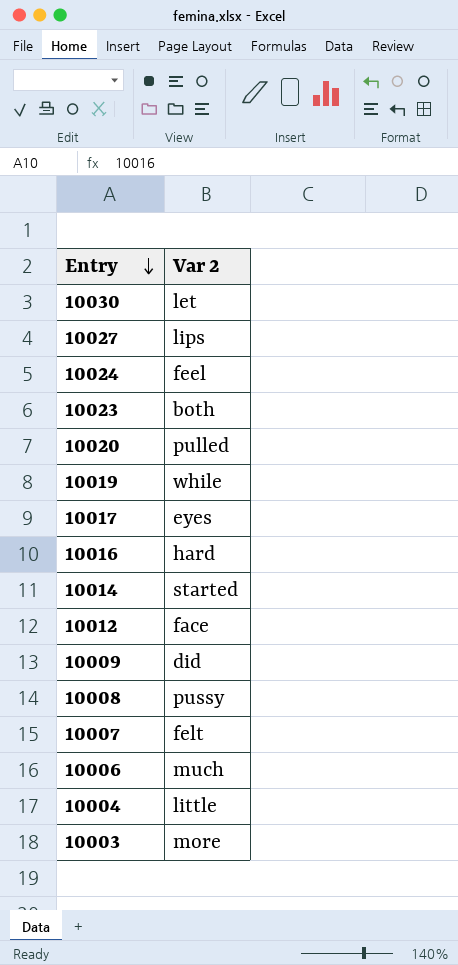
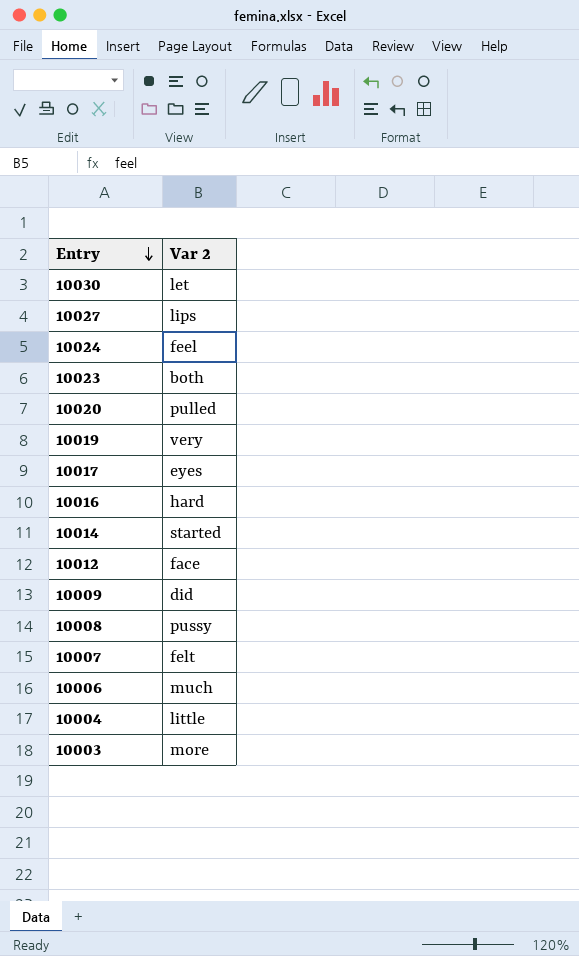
10019 | Var 2: while -> very

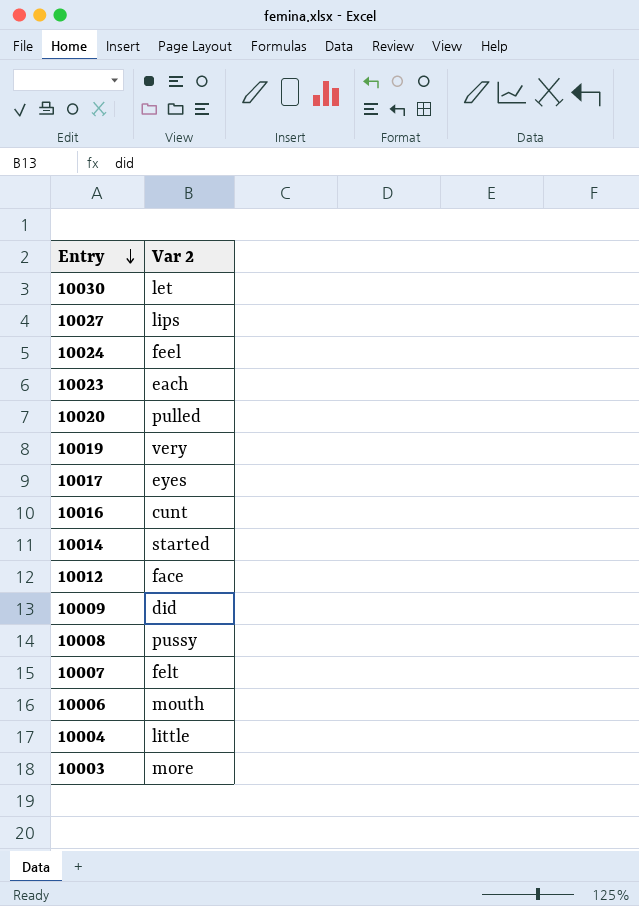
10023 | Var 2: both -> each
10016 | Var 2: hard -> cunt
10006 | Var 2: much -> mouth

